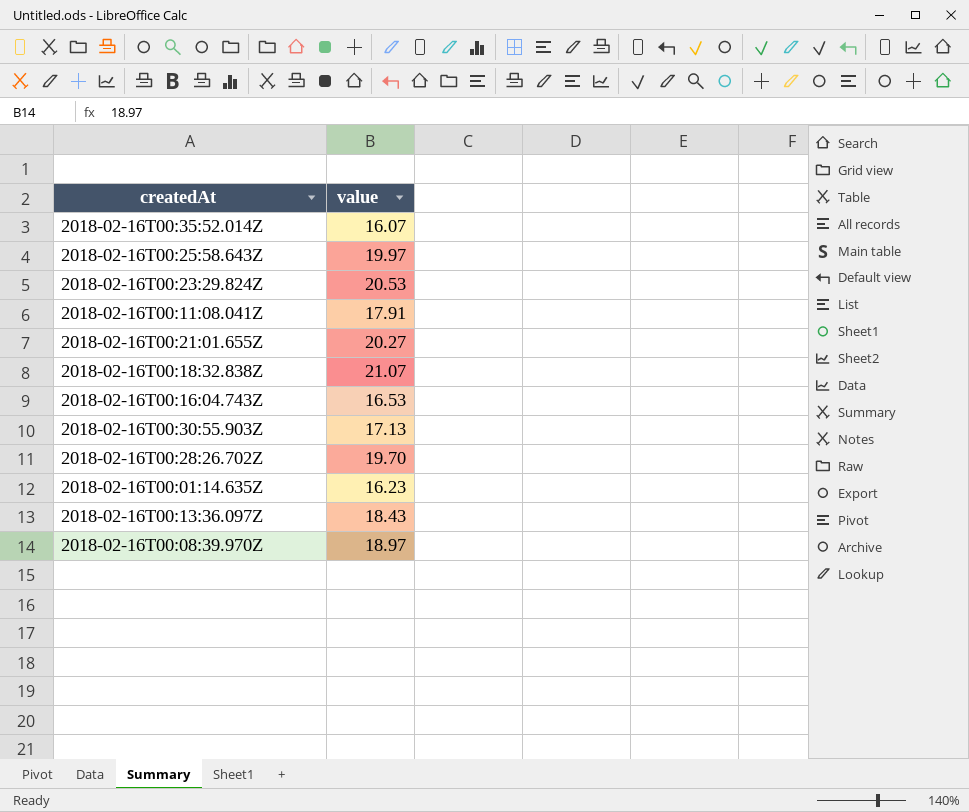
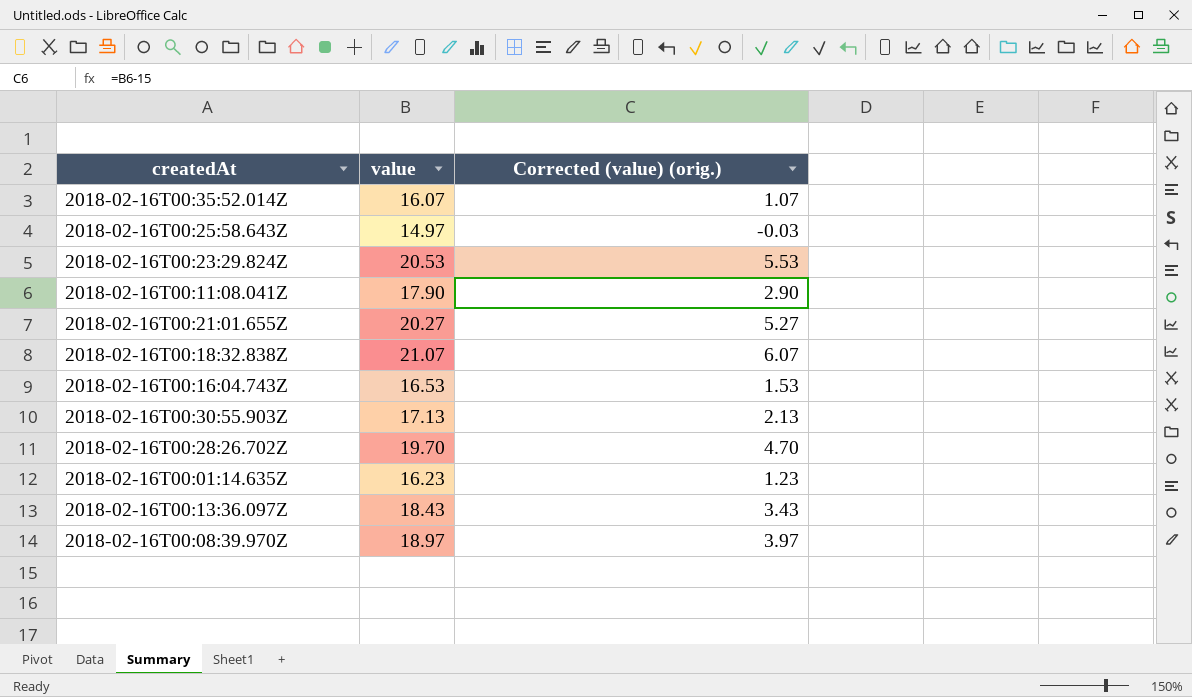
column Corrected (value) (orig.) | formula: none -> [value] - 15
2018-02-16T00:25:58.643Z | value: 19.97 -> 14.97
2018-02-16T00:11:08.041Z | value: 17.91 -> 17.90

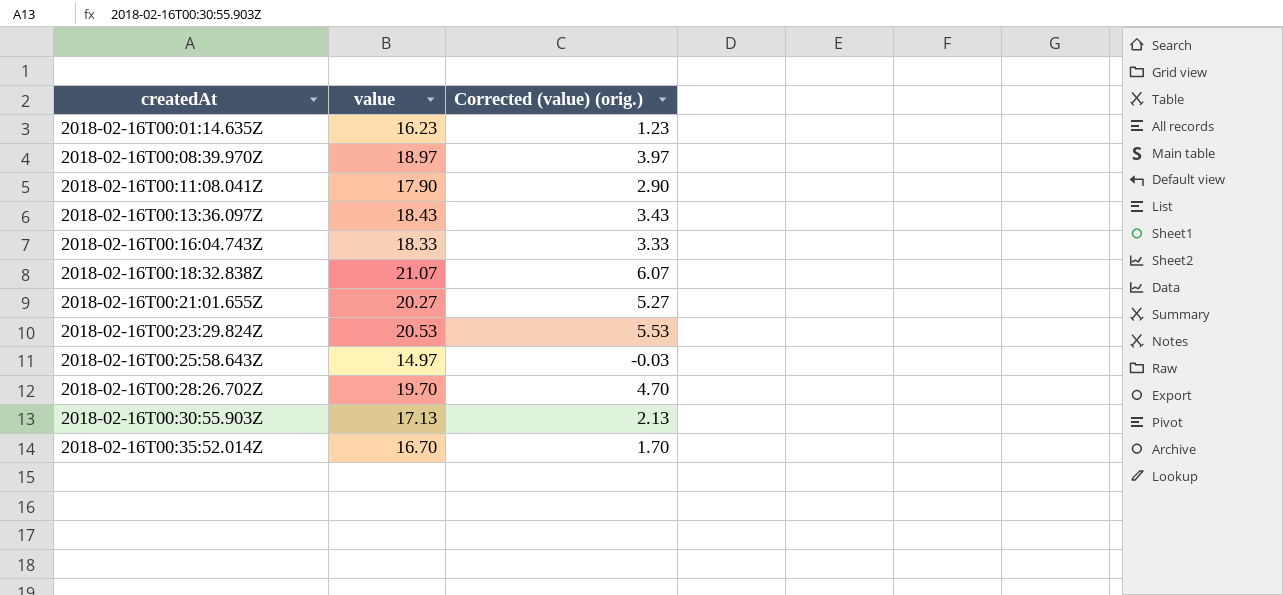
row order: none -> createdAt ascending
2018-02-16T00:16:04.743Z | value: 16.53 -> 18.33
2018-02-16T00:16:04.743Z | Corrected (value) (orig.): 1.53 -> 3.33
2018-02-16T00:35:52.014Z | value: 16.07 -> 16.70
2018-02-16T00:35:52.014Z | Corrected (value) (orig.): 1.07 -> 1.70

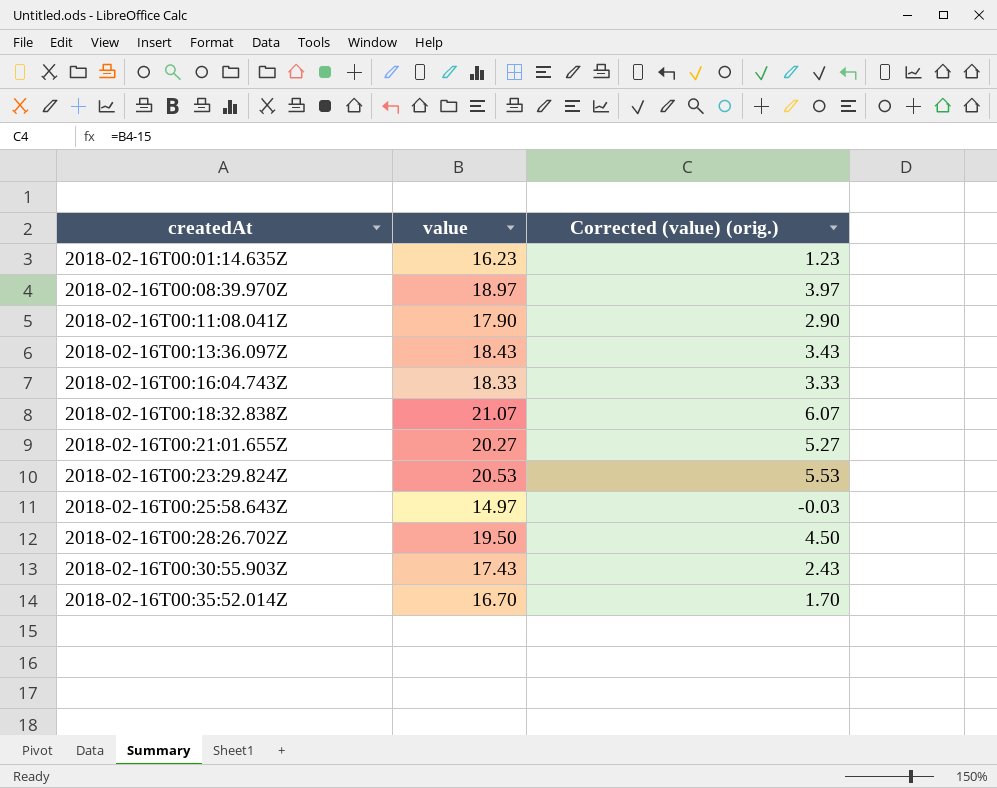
2018-02-16T00:28:26.702Z | value: 19.70 -> 19.50
2018-02-16T00:28:26.702Z | Corrected (value) (orig.): 4.70 -> 4.50
2018-02-16T00:30:55.903Z | value: 17.13 -> 17.43
2018-02-16T00:30:55.903Z | Corrected (value) (orig.): 2.13 -> 2.43

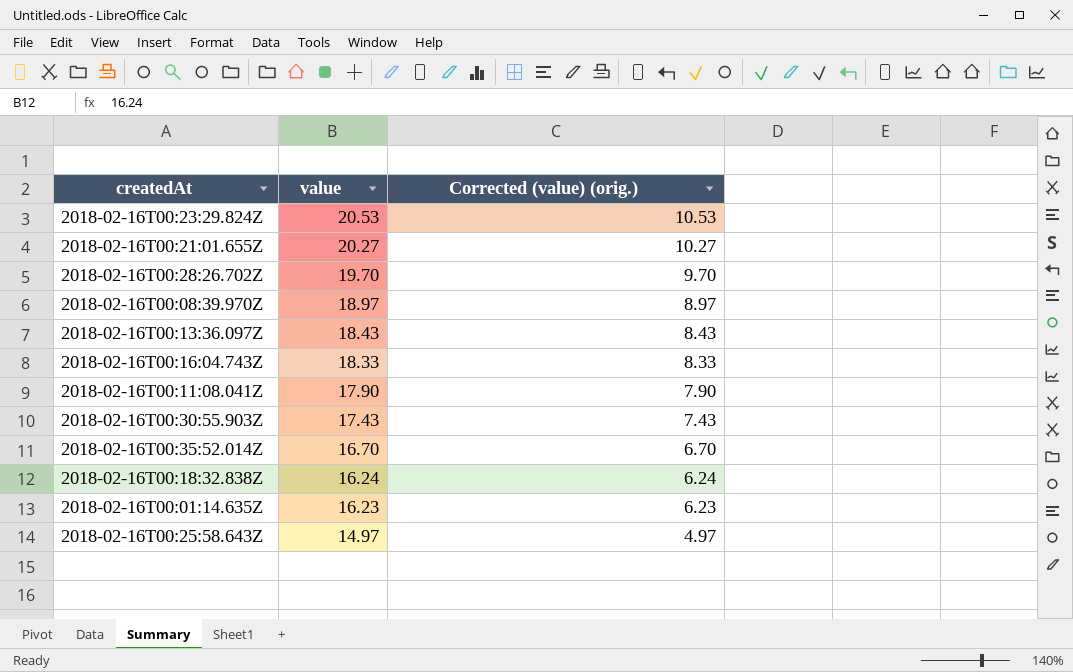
row order: createdAt ascending -> value descending
column Corrected (value) (orig.) | formula: [value] - 15 -> [value] - 10
2018-02-16T00:28:26.702Z | value: 19.50 -> 19.70
2018-02-16T00:18:32.838Z | value: 21.07 -> 16.24

